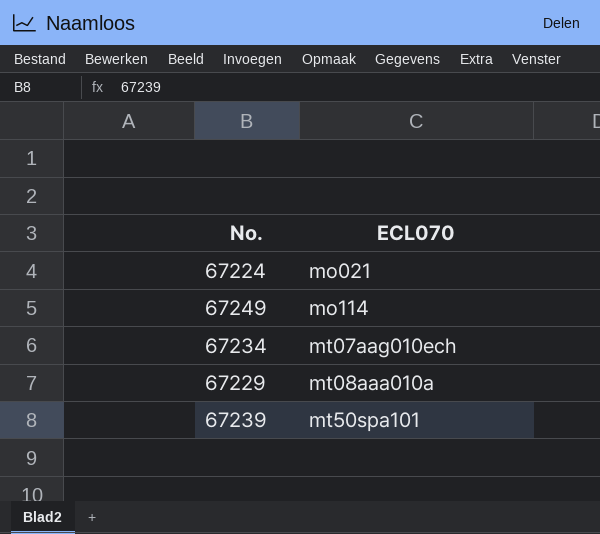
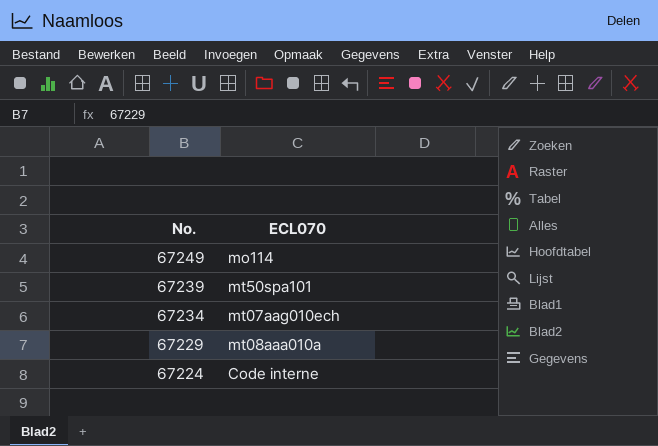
row order: ECL070 ascending -> No. descending
67224 | ECL070: mo021 -> Code interne

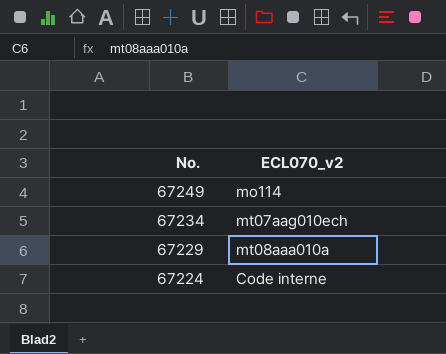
column name: ECL070 -> ECL070_v2
row 67239: mt50spa101 -> none

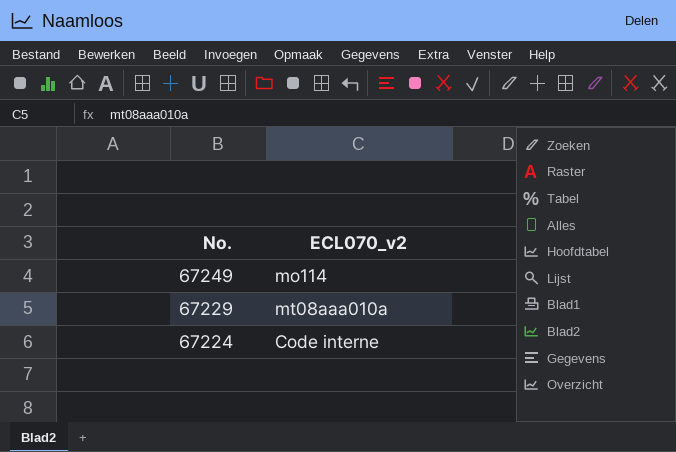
row 67234: mt07aag010ech -> none

